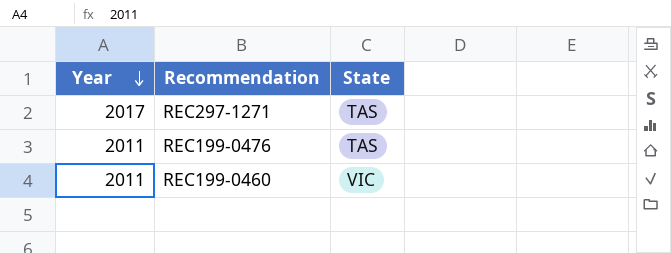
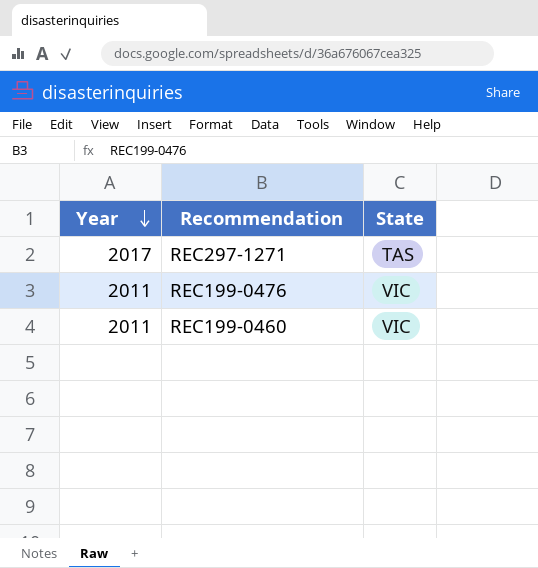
REC199-0476 | State: TAS -> VIC

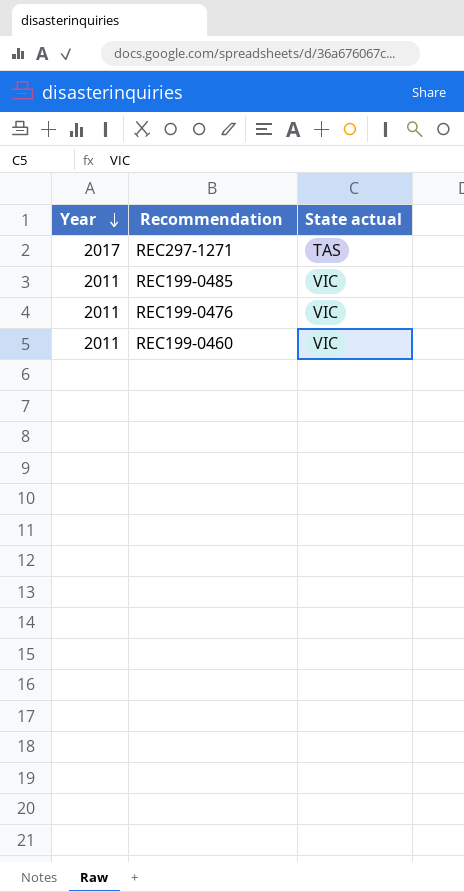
column name: State -> State actual
row REC199-0485: none -> 2011 | VIC

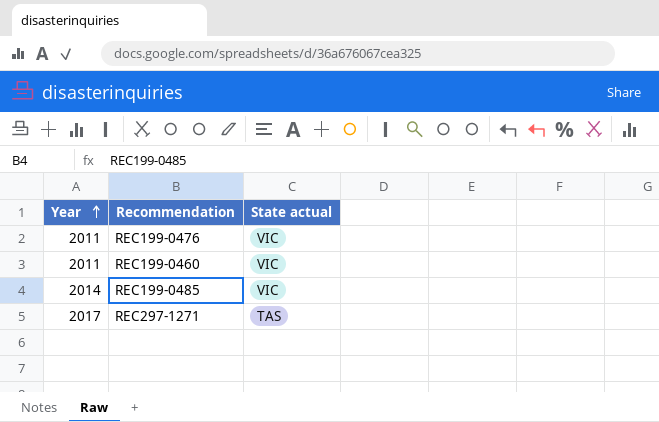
row order: Year descending -> Year ascending
REC199-0485 | Year: 2011 -> 2014

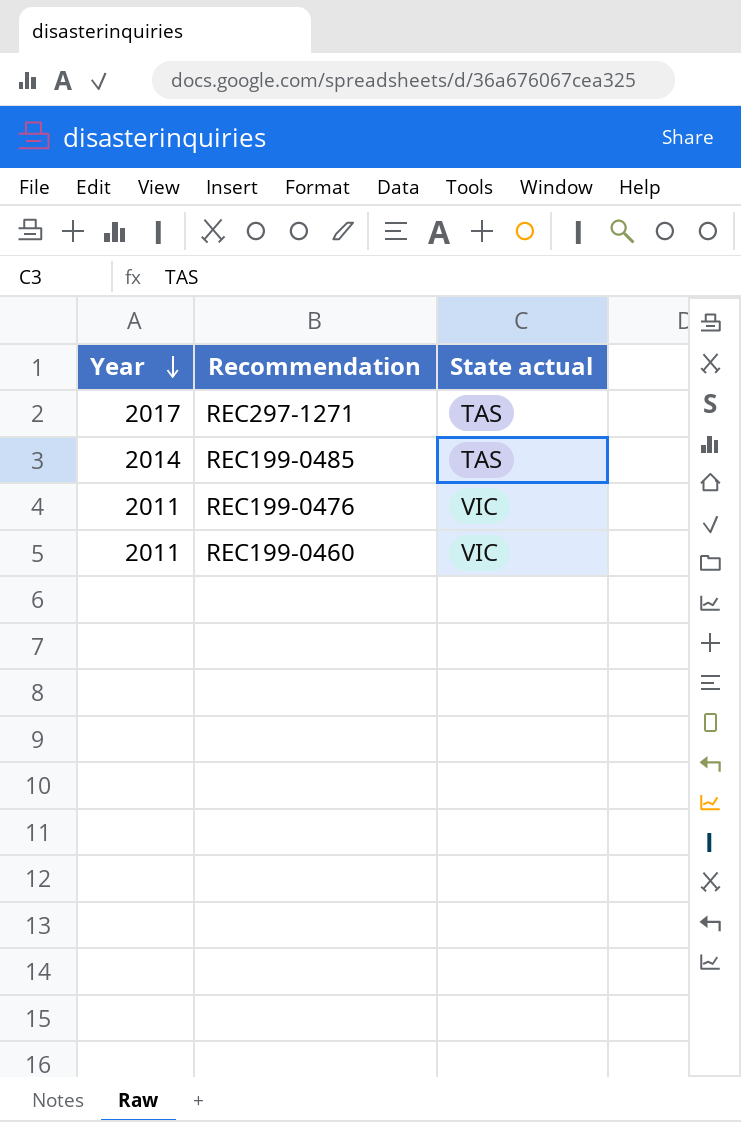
row order: Year ascending -> Year descending
REC199-0485 | State actual: VIC -> TAS

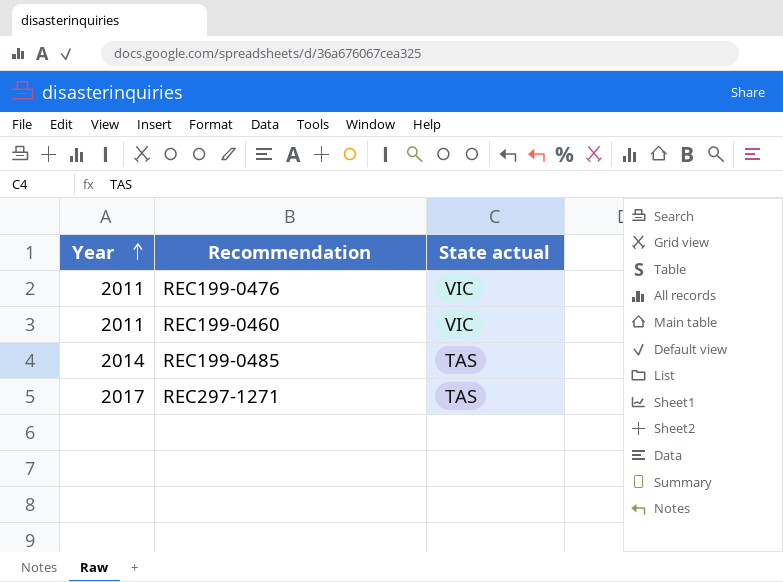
row order: Year descending -> Year ascending

